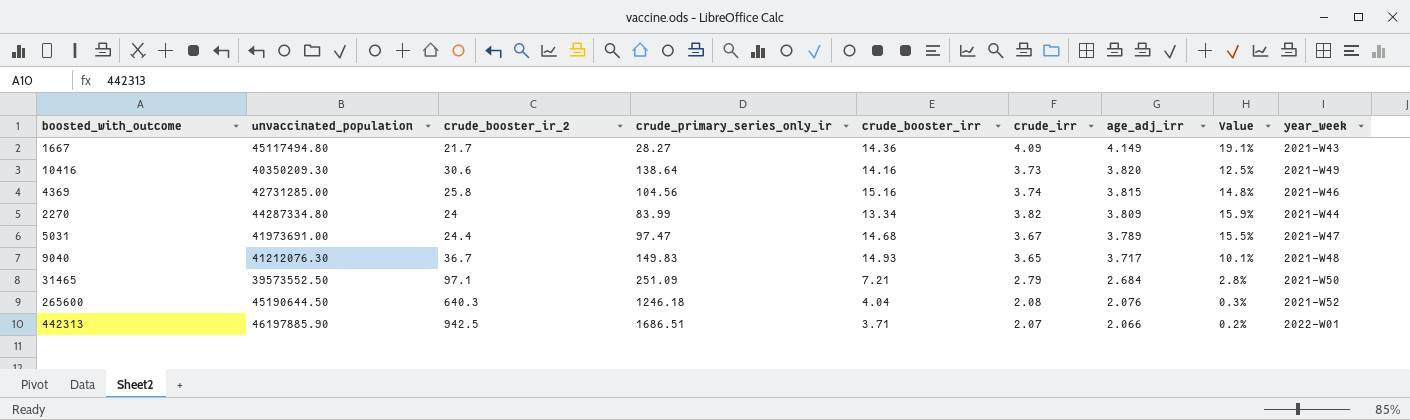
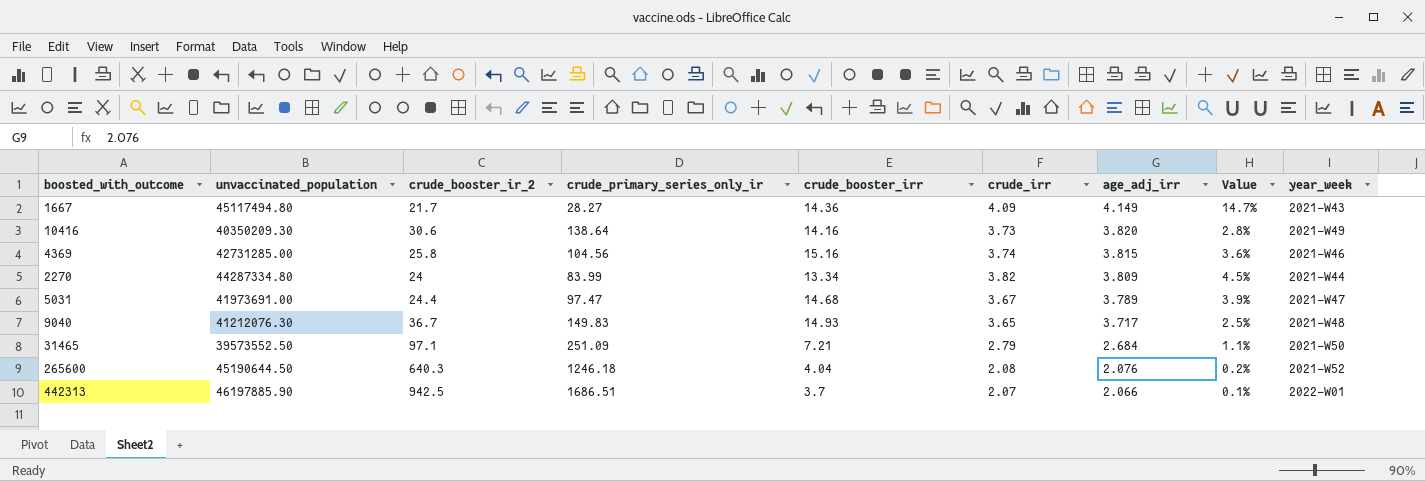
column Value | formula: [age_adj_irr] / [crude_booster_ir_2] -> [age_adj_irr] / [crude_primary_series_only_ir]
442313 | crude_booster_irr: 3.71 -> 3.7

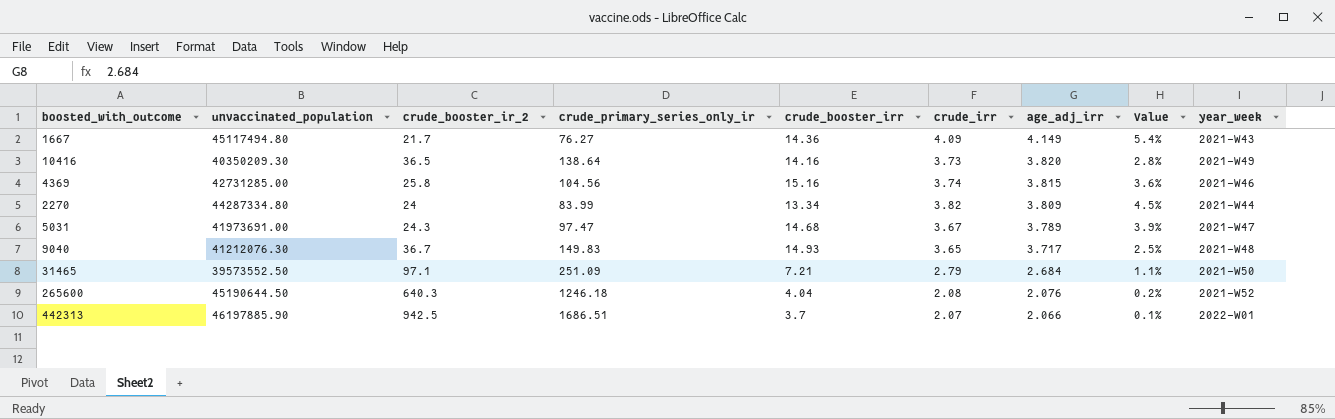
1667 | crude_primary_series_only_ir: 28.27 -> 76.27
1667 | Value: 14.7% -> 5.4%
10416 | crude_booster_ir_2: 30.6 -> 36.5
5031 | crude_booster_ir_2: 24.4 -> 24.3

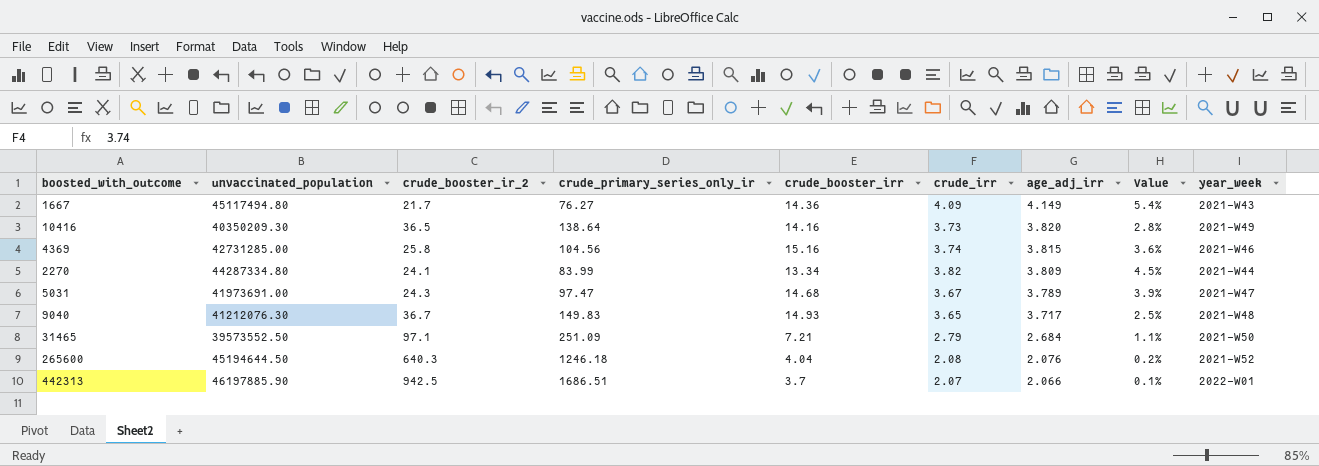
2270 | crude_booster_ir_2: 24 -> 24.1
265600 | unvaccinated_population: 45190644.50 -> 45194644.50

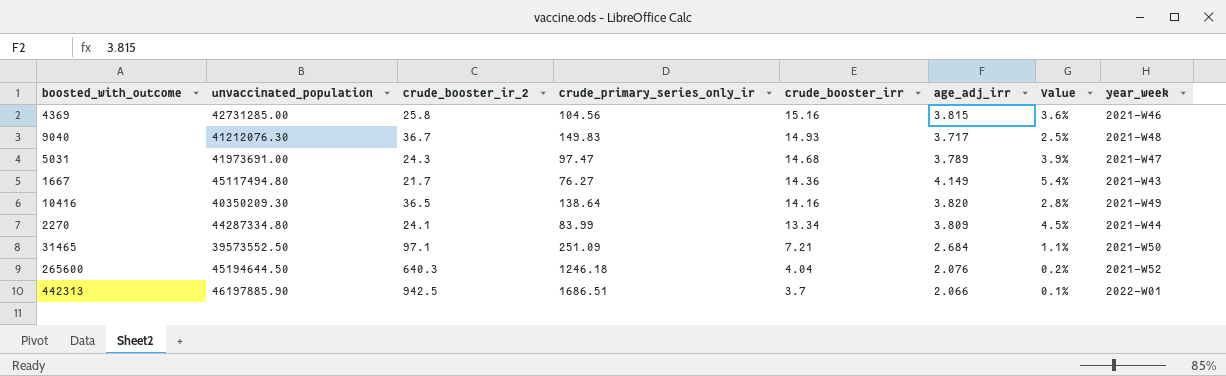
row order: age_adj_irr descending -> crude_booster_irr descending
column crude_irr | position: 6 -> none

